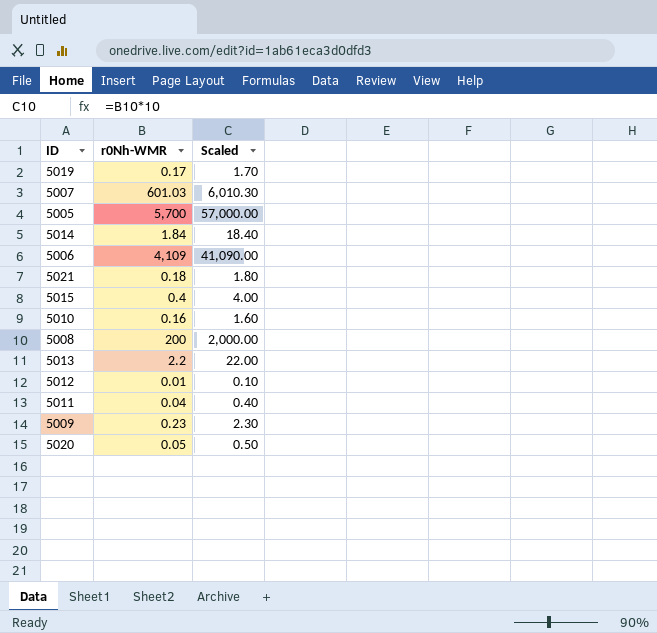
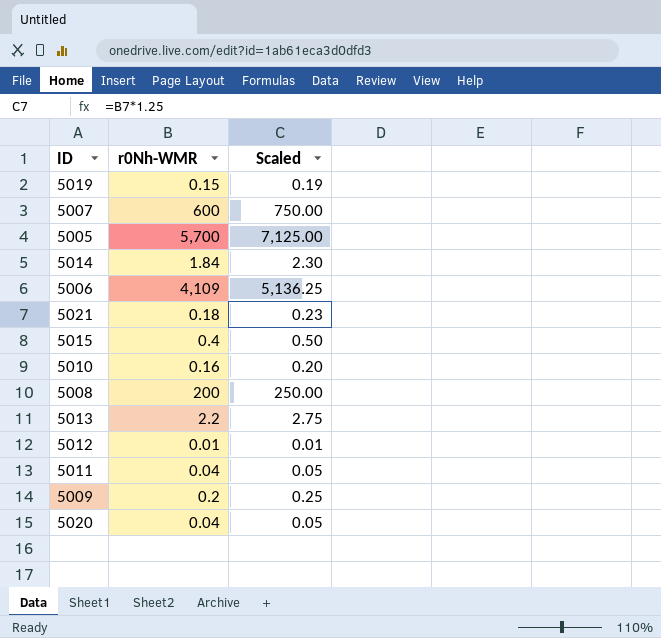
column Scaled | formula: [r0Nh-WMR] * 10 -> [r0Nh-WMR] * 1.25
5019 | r0Nh-WMR: 0.17 -> 0.15
5007 | r0Nh-WMR: 601.03 -> 600
5009 | r0Nh-WMR: 0.23 -> 0.2
5020 | r0Nh-WMR: 0.05 -> 0.04

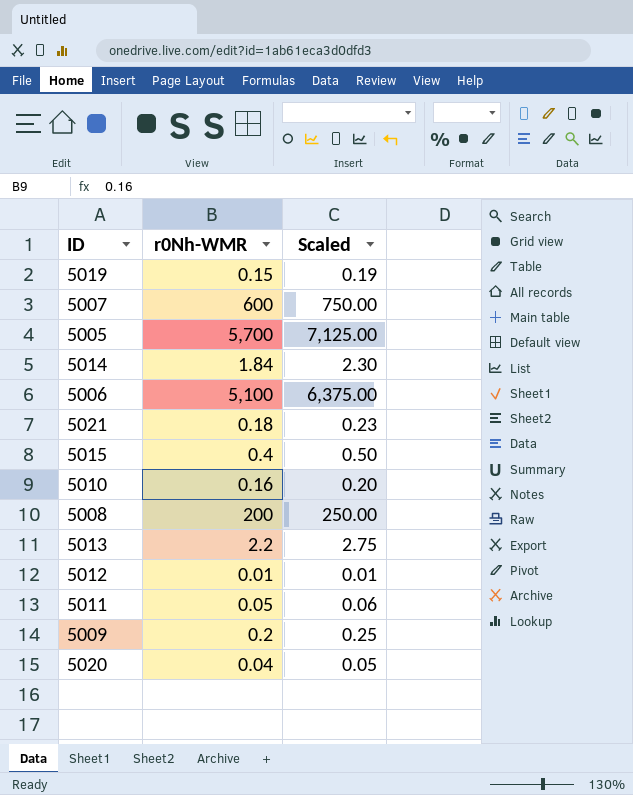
5006 | r0Nh-WMR: 4,109 -> 5,100
5006 | Scaled: 5,136.25 -> 6,375.00
5011 | r0Nh-WMR: 0.04 -> 0.05
5011 | Scaled: 0.05 -> 0.06

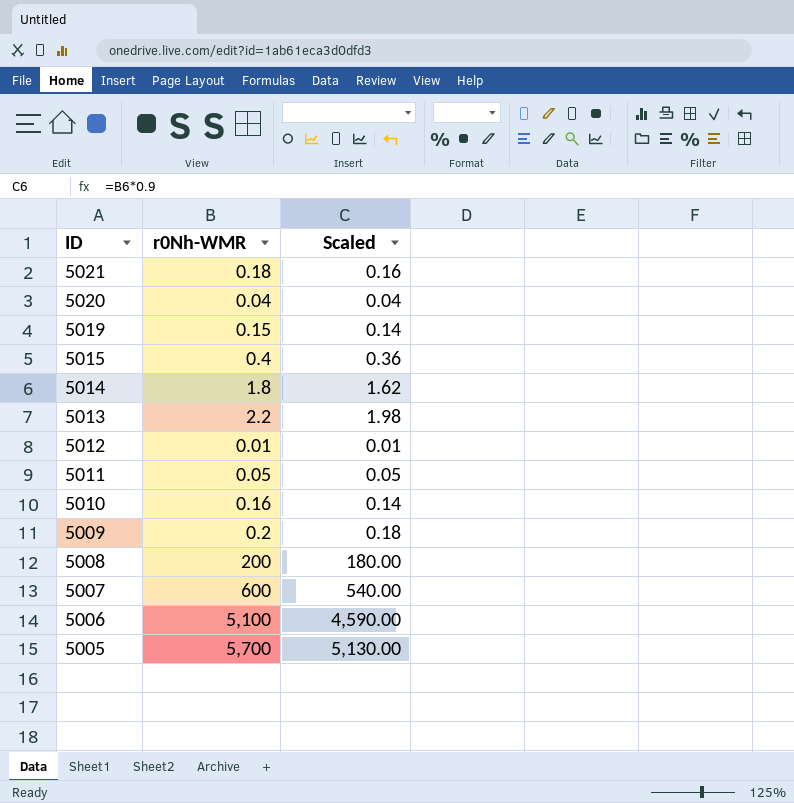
row order: none -> ID descending
column Scaled | formula: [r0Nh-WMR] * 1.25 -> [r0Nh-WMR] * 0.9
5014 | r0Nh-WMR: 1.84 -> 1.8

